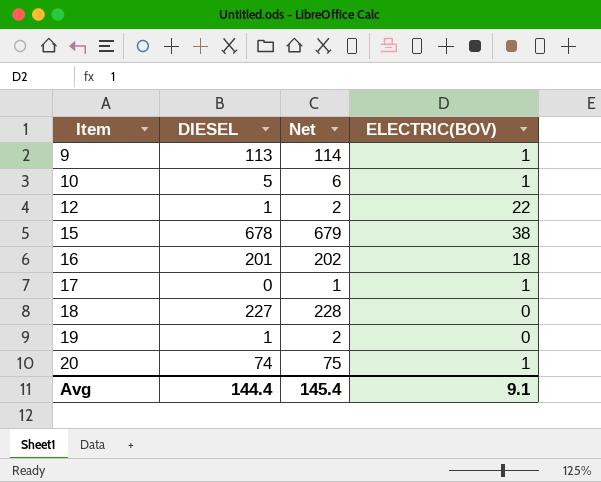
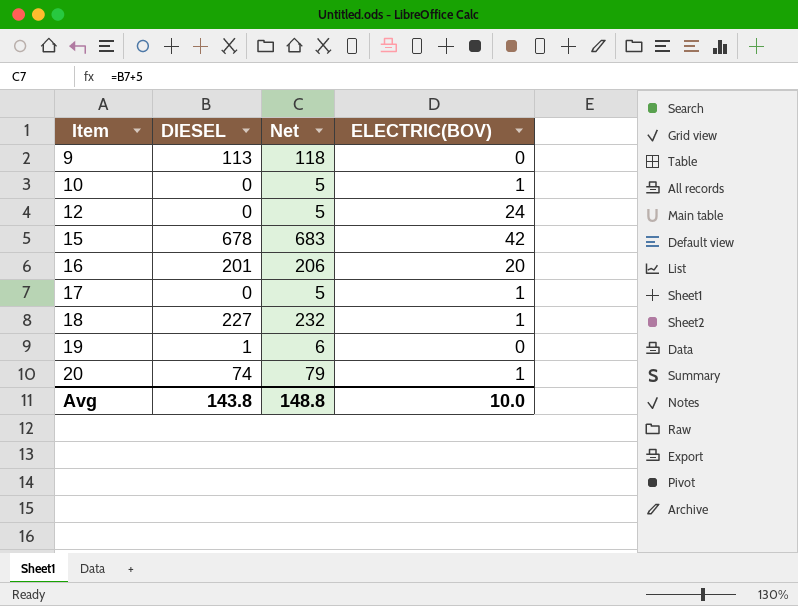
column Net | formula: [DIESEL] + 1 -> [DIESEL] + 5
9 | ELECTRIC(BOV): 1 -> 0
10 | DIESEL: 5 -> 0
12 | DIESEL: 1 -> 0
12 | ELECTRIC(BOV): 22 -> 24
15 | ELECTRIC(BOV): 38 -> 42
16 | ELECTRIC(BOV): 18 -> 20
18 | ELECTRIC(BOV): 0 -> 1
Avg | DIESEL: 144.4 -> 143.8
Avg | Net: 145.4 -> 148.8
Avg | ELECTRIC(BOV): 9.1 -> 10.0

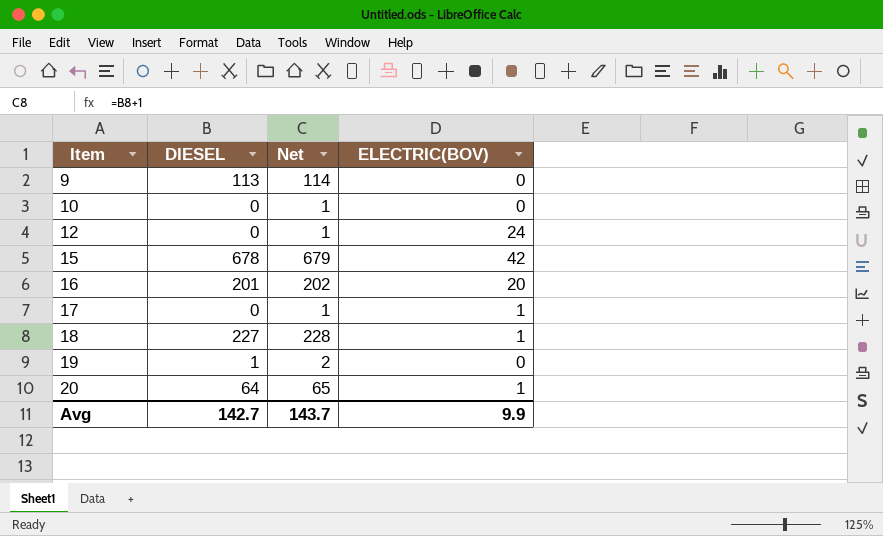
column Net | formula: [DIESEL] + 5 -> [DIESEL] + 1
10 | ELECTRIC(BOV): 1 -> 0
20 | DIESEL: 74 -> 64
Avg | DIESEL: 143.8 -> 142.7
Avg | Net: 148.8 -> 143.7
Avg | ELECTRIC(BOV): 10.0 -> 9.9

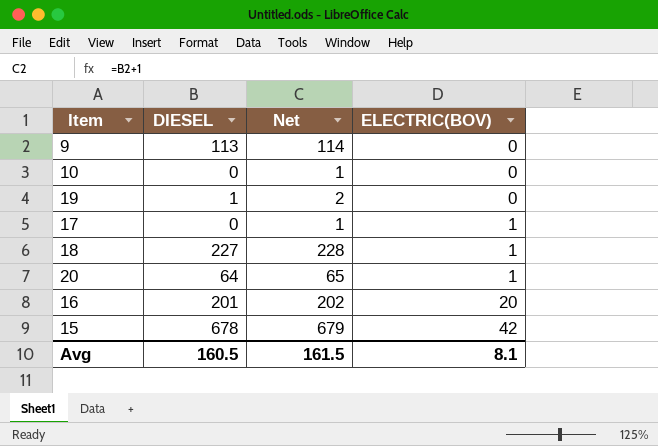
row order: Item ascending -> ELECTRIC(BOV) ascending
row 12: 0 | 1 | 24 -> none
Avg | DIESEL: 142.7 -> 160.5
Avg | Net: 143.7 -> 161.5
Avg | ELECTRIC(BOV): 9.9 -> 8.1

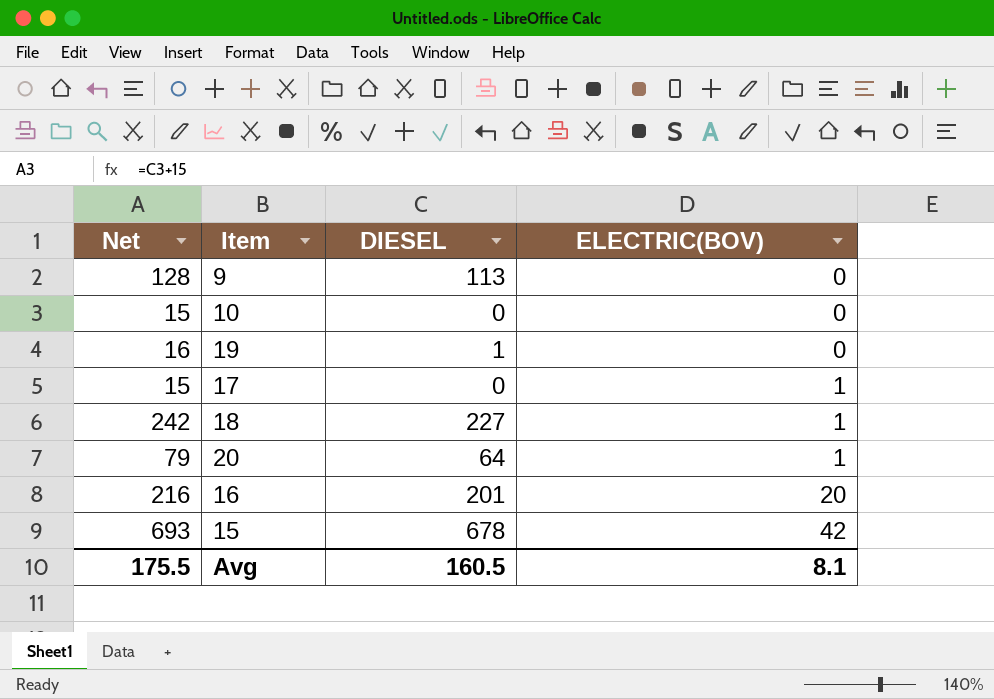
column Net | formula: [DIESEL] + 1 -> [DIESEL] + 15
column Net | position: 3 -> 1
Avg | Net: 161.5 -> 175.5

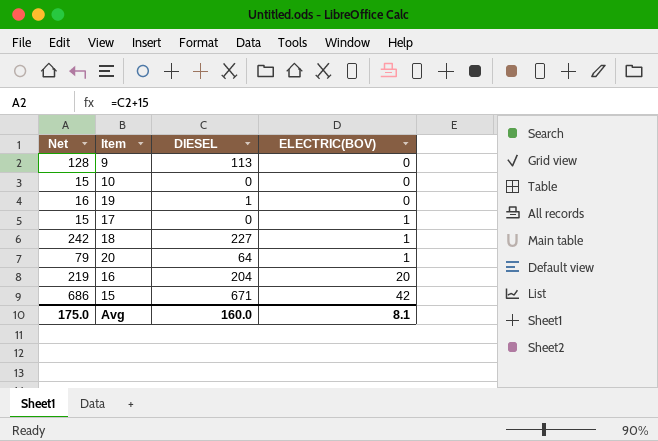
16 | Net: 216 -> 219
16 | DIESEL: 201 -> 204
15 | Net: 693 -> 686
15 | DIESEL: 678 -> 671
Avg | Net: 175.5 -> 175.0
Avg | DIESEL: 160.5 -> 160.0

